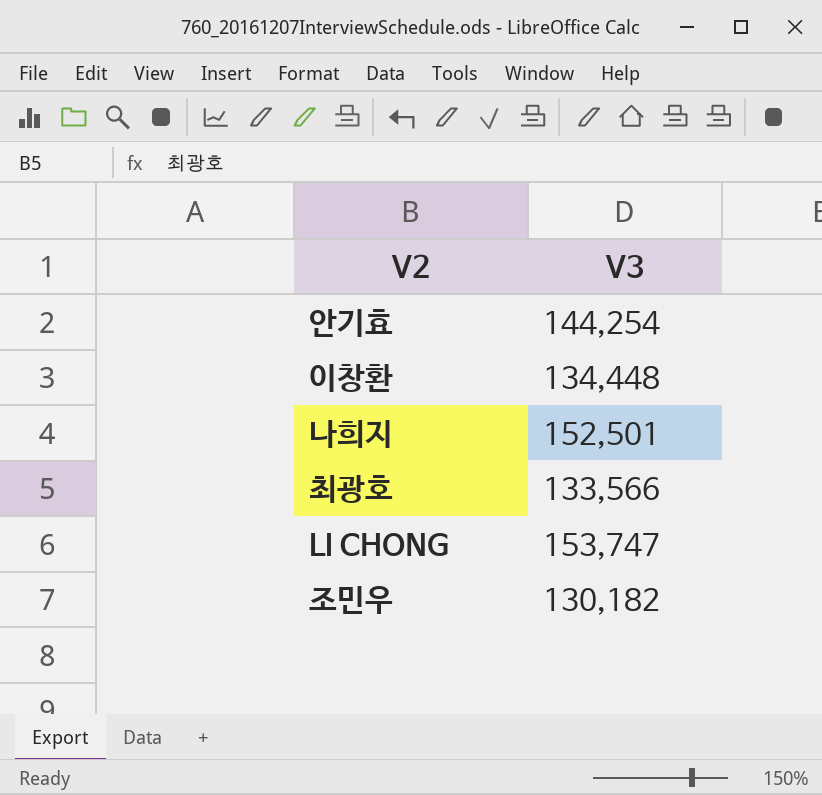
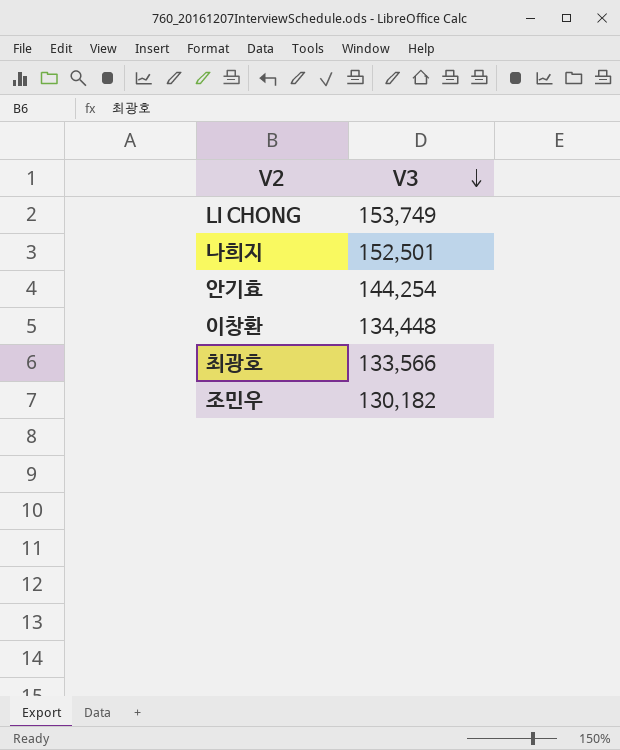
row order: none -> V3 descending
LI CHONG | V3: 153,747 -> 153,749

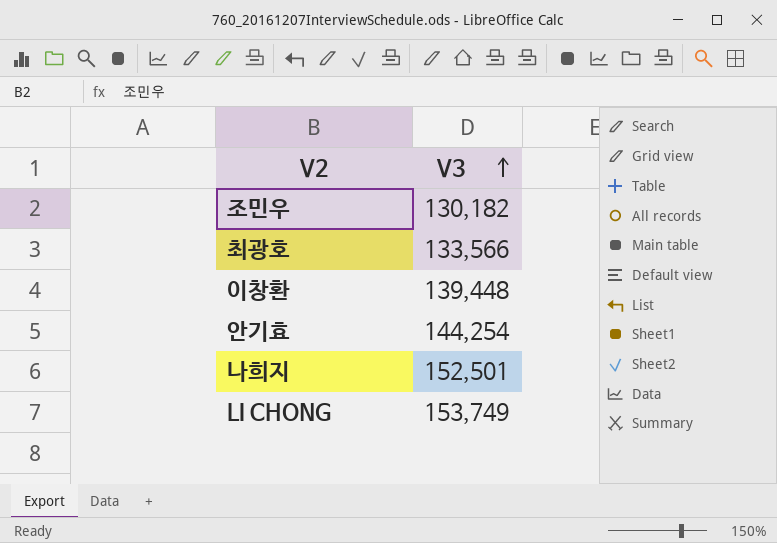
row order: V3 descending -> V3 ascending
이창환 | V3: 134,448 -> 139,448

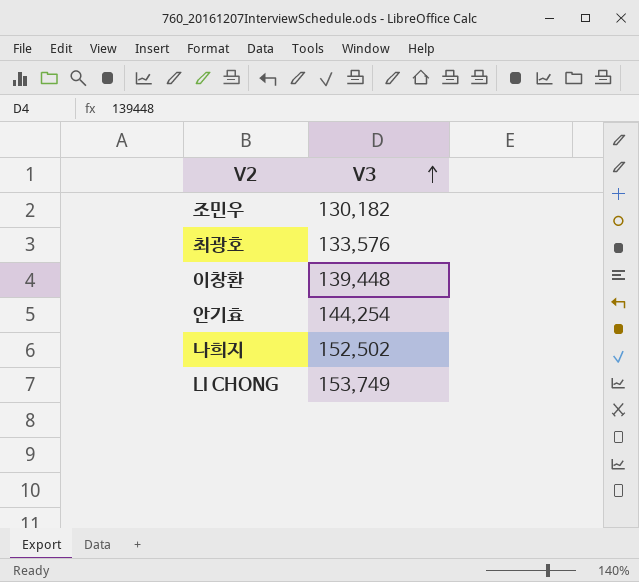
최광호 | V3: 133,566 -> 133,576
나희지 | V3: 152,501 -> 152,502

